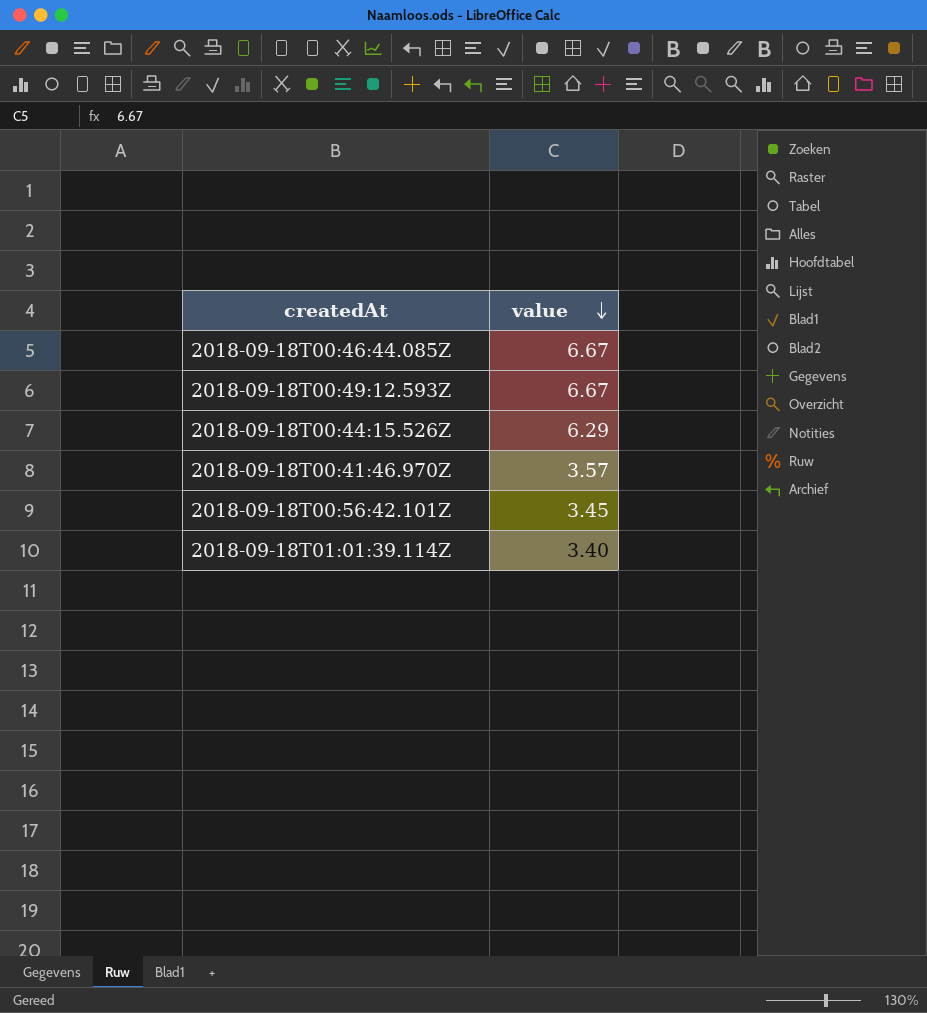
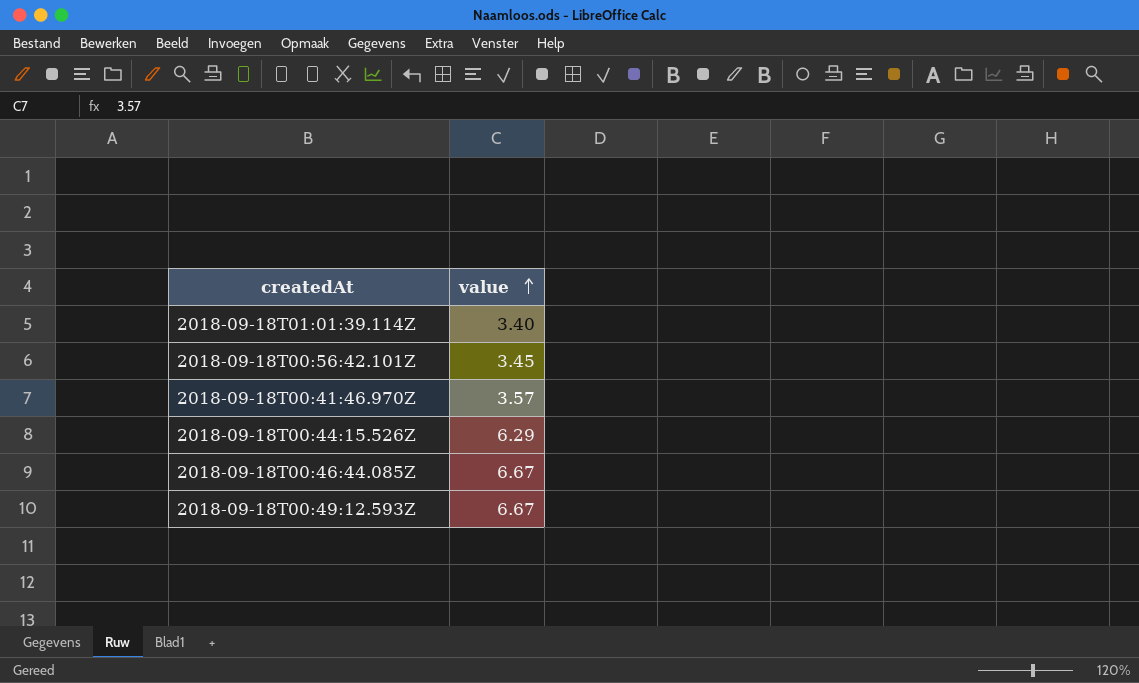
row order: value descending -> value ascending

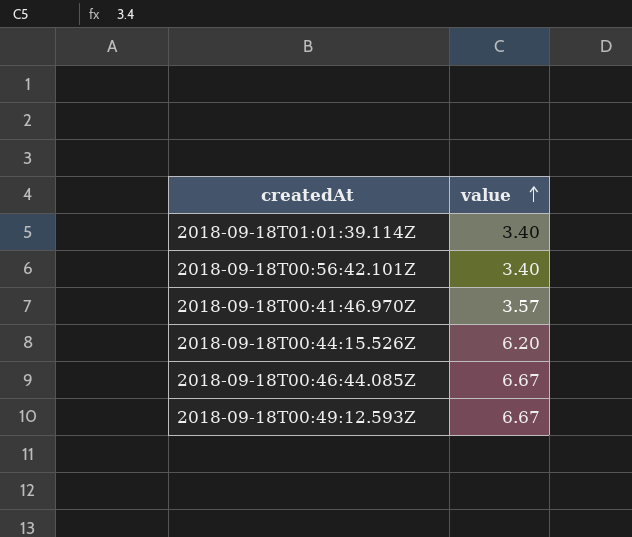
2018-09-18T00:56:42.101Z | value: 3.45 -> 3.40
2018-09-18T00:44:15.526Z | value: 6.29 -> 6.20

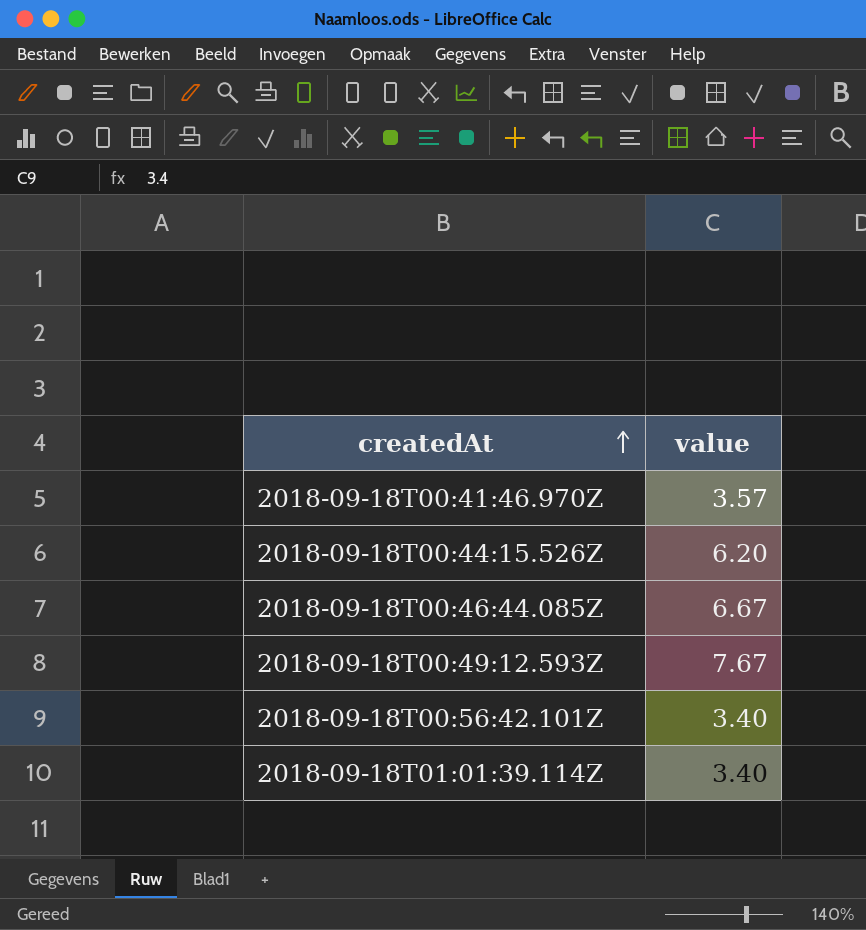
row order: value ascending -> createdAt ascending
2018-09-18T00:49:12.593Z | value: 6.67 -> 7.67

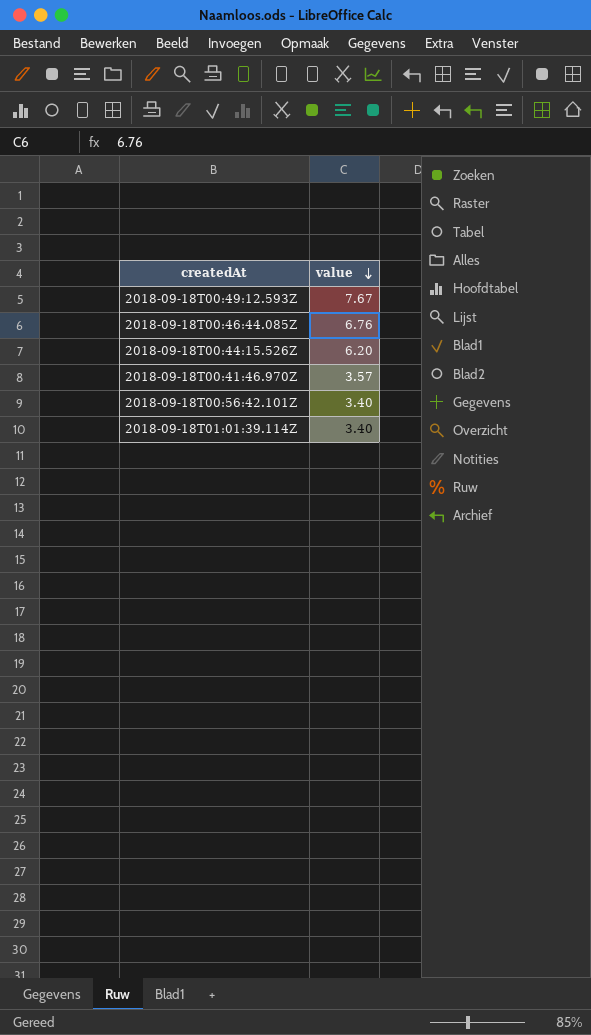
row order: createdAt ascending -> value descending
2018-09-18T00:46:44.085Z | value: 6.67 -> 6.76

